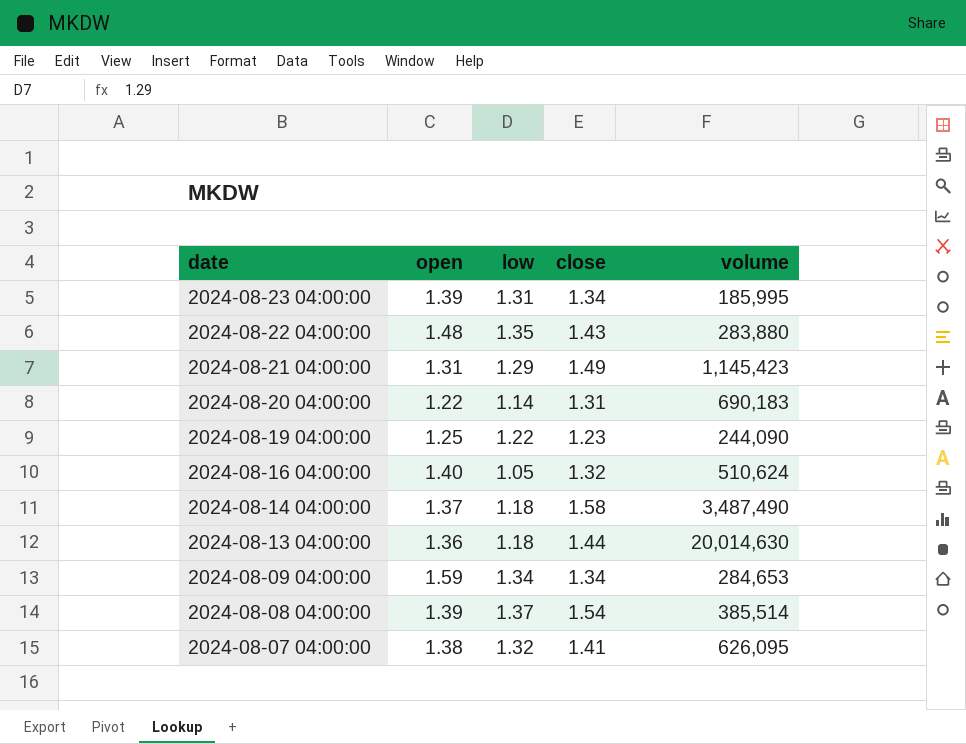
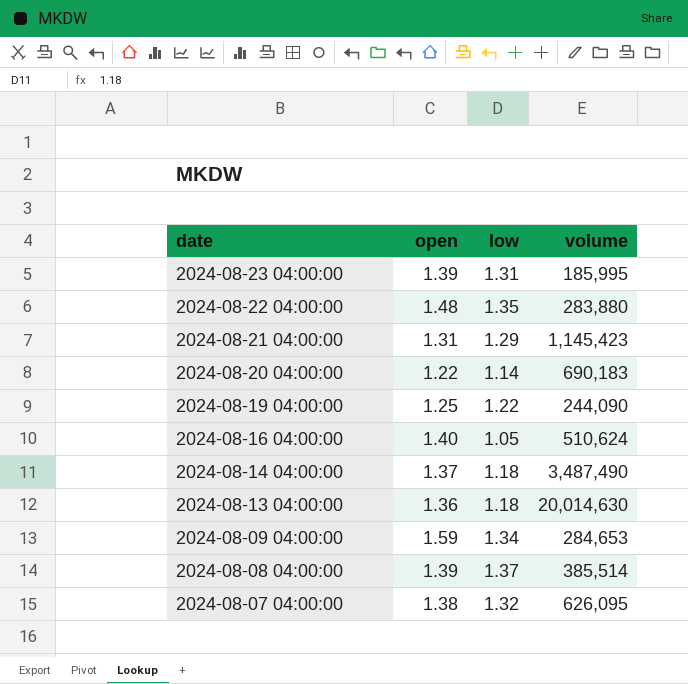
column close | position: 4 -> none

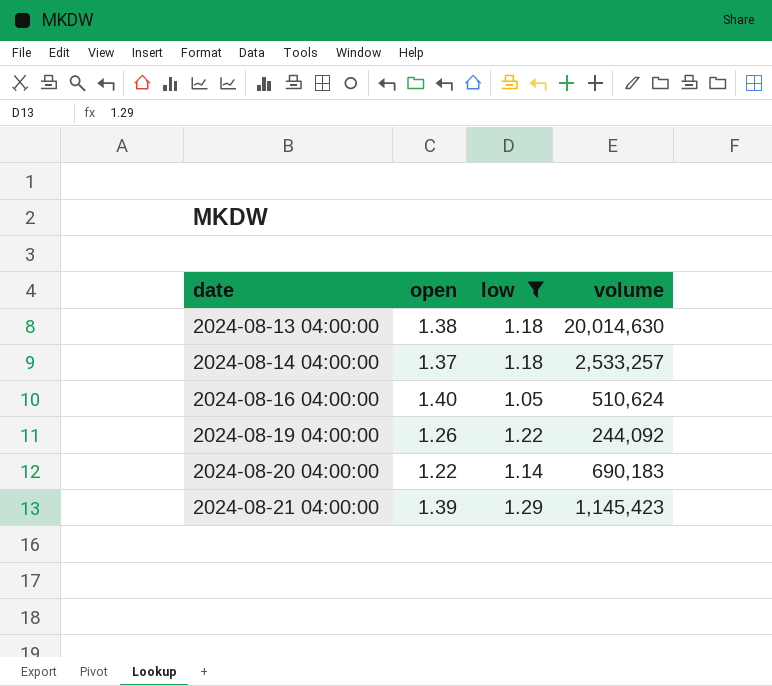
filter: none -> low <= 1.29
row order: date descending -> date ascending
2024-08-13 04:00:00 | open: 1.36 -> 1.38
2024-08-14 04:00:00 | volume: 3,487,490 -> 2,533,257
2024-08-19 04:00:00 | open: 1.25 -> 1.26
2024-08-19 04:00:00 | volume: 244,090 -> 244,092
2024-08-21 04:00:00 | open: 1.31 -> 1.39

